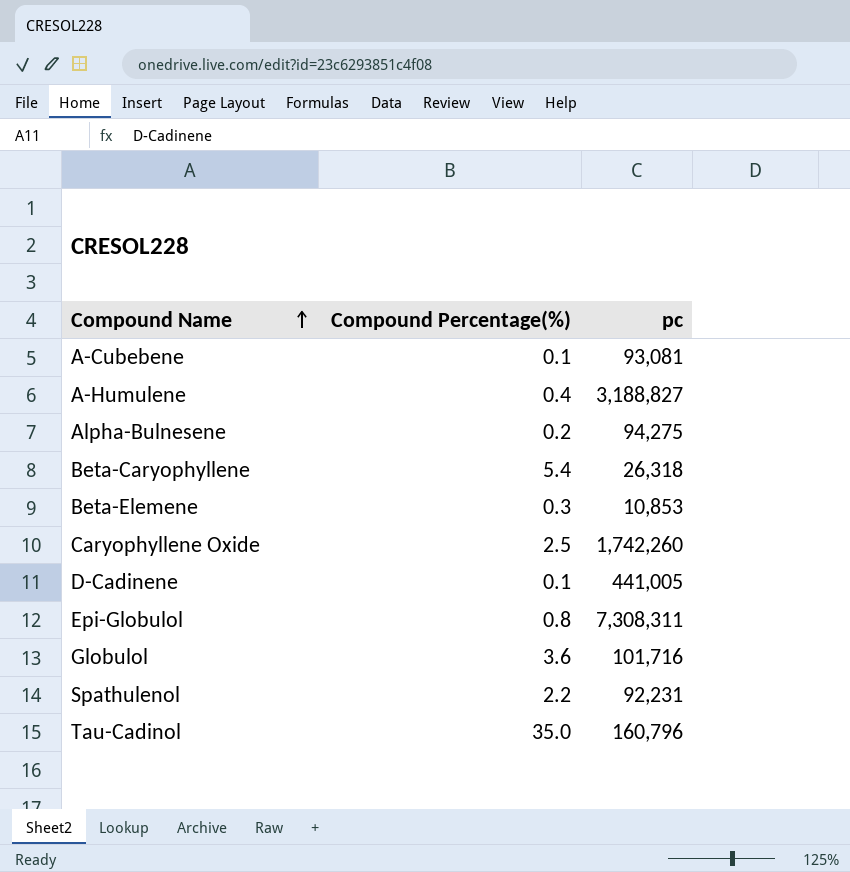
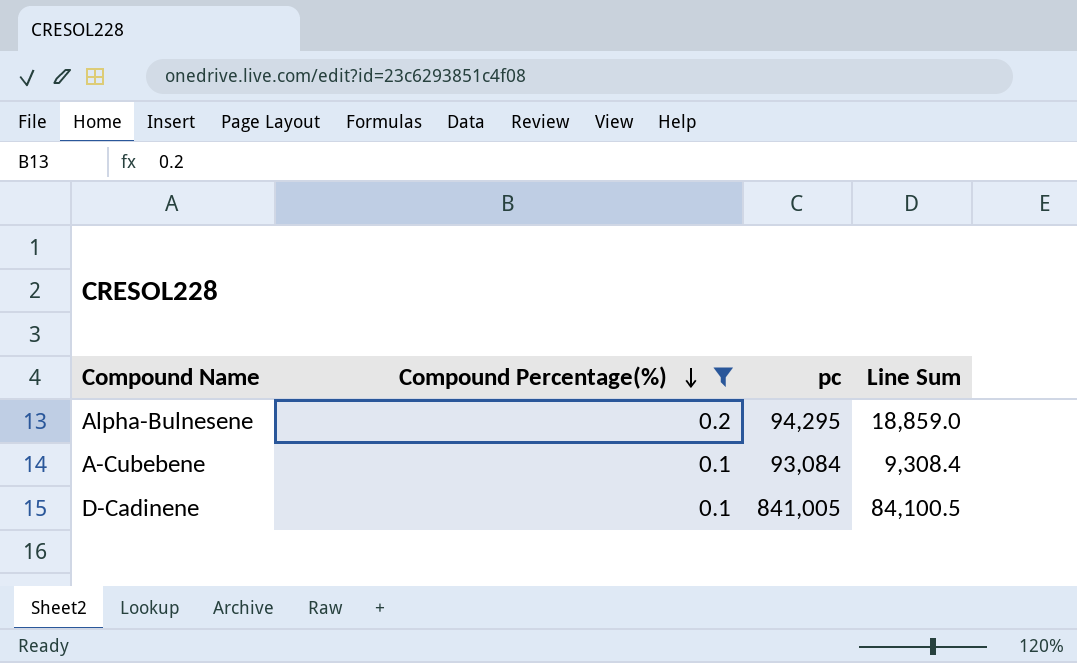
filter: none -> Compound Percentage(%) <= 0.2
row order: Compound Name ascending -> Compound Percentage(%) descending
column Line Sum | formula: none -> [Compound Percentage(%)] * [pc]
Alpha-Bulnesene | pc: 94,275 -> 94,295
A-Cubebene | pc: 93,081 -> 93,084
D-Cadinene | pc: 441,005 -> 841,005

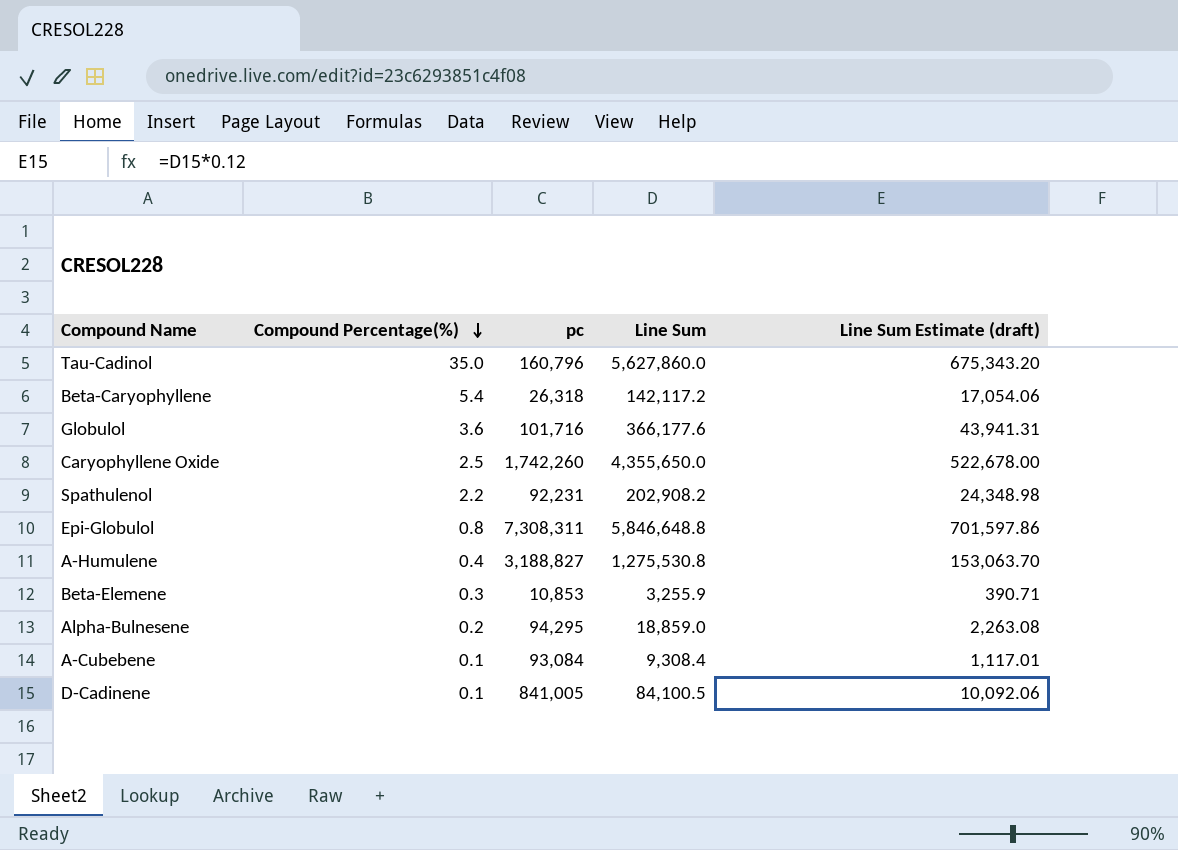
filter: Compound Percentage(%) <= 0.2 -> none
column Line Sum Estimate (draft) | formula: none -> [Line Sum] * 0.12

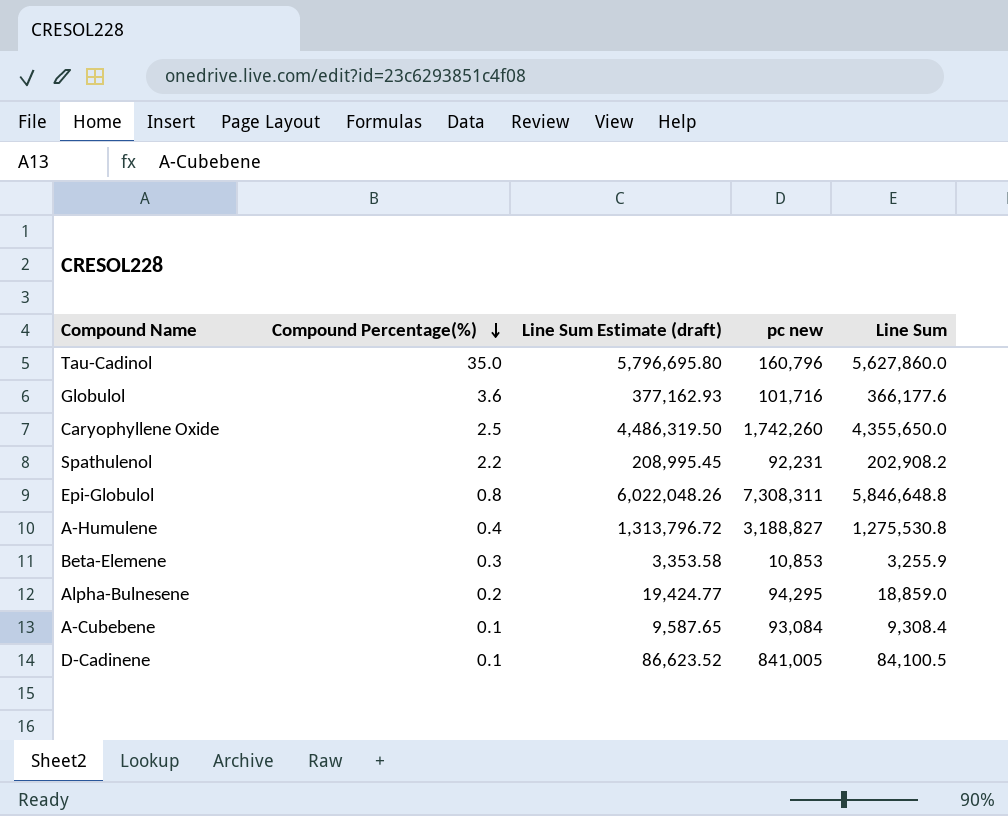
column Line Sum Estimate (draft) | formula: [Line Sum] * 0.12 -> [Line Sum] * 1.03
column Line Sum Estimate (draft) | position: 5 -> 3
column name: pc -> pc new
row Beta-Caryophyllene: 5.4 | 26,318 | 142,117.2 | 17,054.06 -> none

